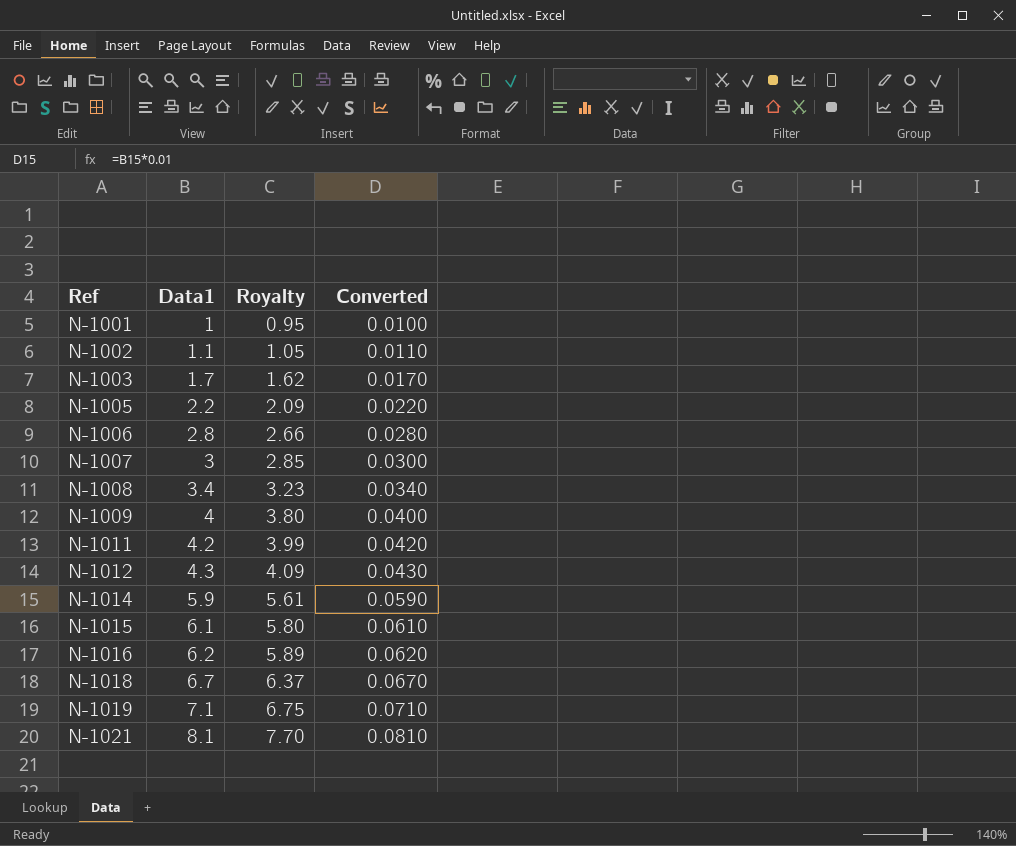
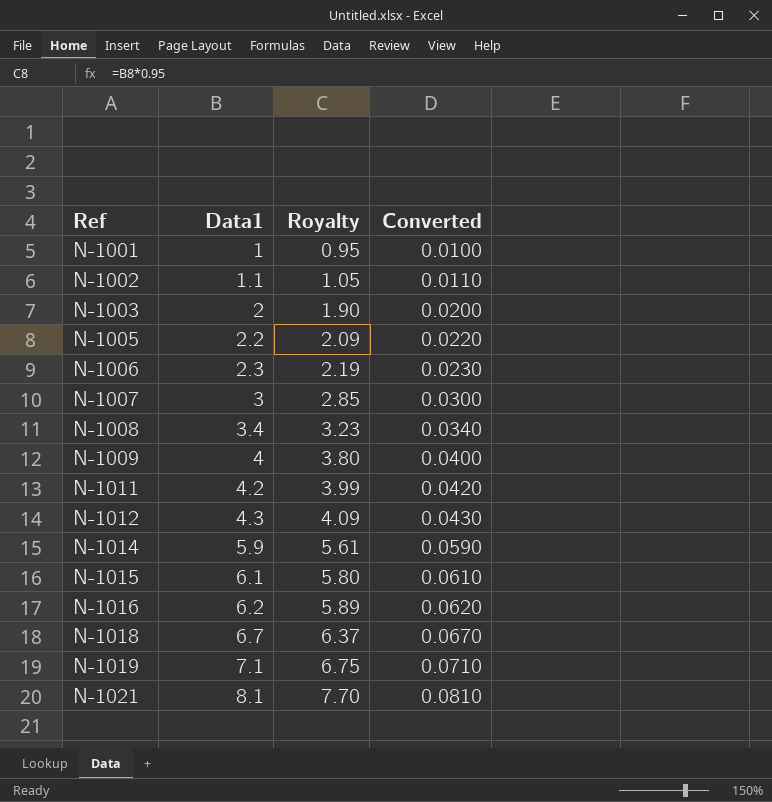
N-1003 | Data1: 1.7 -> 2
N-1003 | Royalty: 1.62 -> 1.90
N-1003 | Converted: 0.0170 -> 0.0200
N-1006 | Data1: 2.8 -> 2.3
N-1006 | Royalty: 2.66 -> 2.19
N-1006 | Converted: 0.0280 -> 0.0230

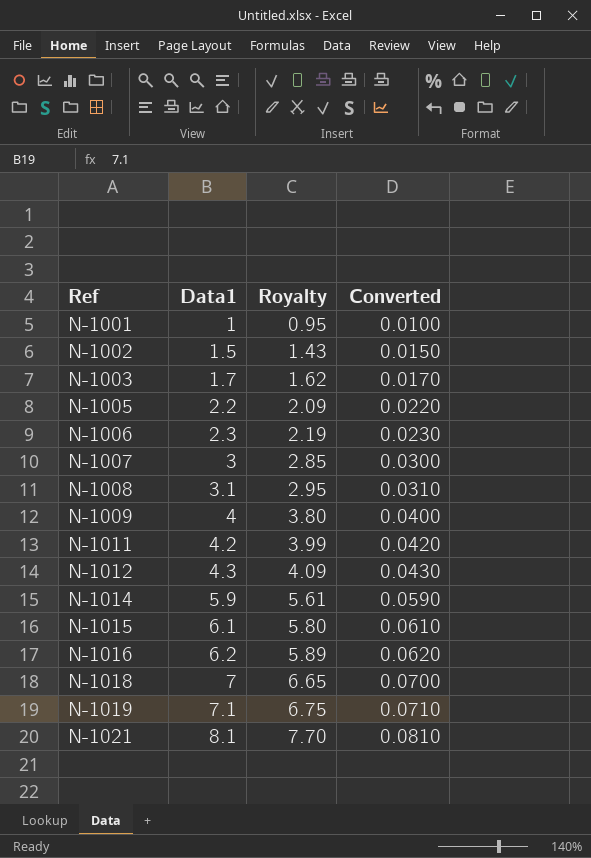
N-1002 | Data1: 1.1 -> 1.5
N-1002 | Royalty: 1.05 -> 1.43
N-1002 | Converted: 0.0110 -> 0.0150
N-1003 | Data1: 2 -> 1.7
N-1003 | Royalty: 1.90 -> 1.62
N-1003 | Converted: 0.0200 -> 0.0170
N-1008 | Data1: 3.4 -> 3.1
N-1008 | Royalty: 3.23 -> 2.95
N-1008 | Converted: 0.0340 -> 0.0310
N-1018 | Data1: 6.7 -> 7
N-1018 | Royalty: 6.37 -> 6.65
N-1018 | Converted: 0.0670 -> 0.0700

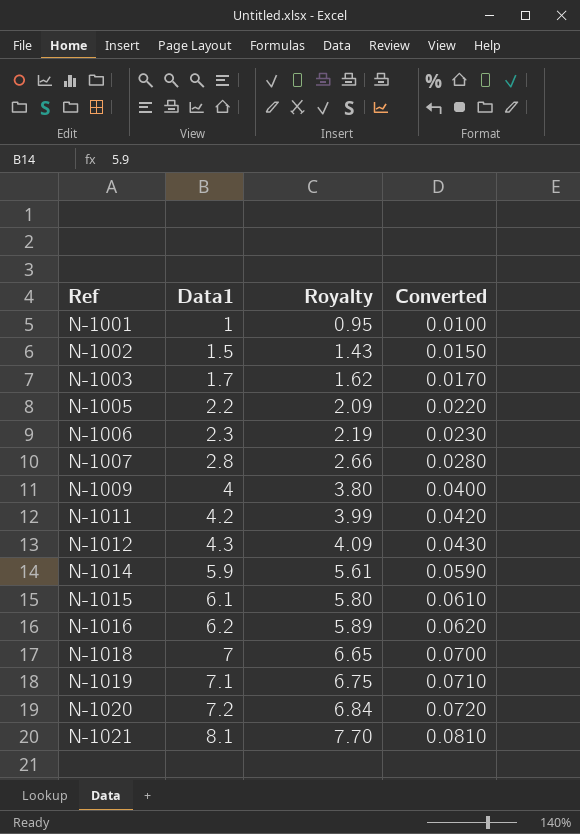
row N-1008: 3.1 | 2.95 | 0.0310 -> none
N-1007 | Data1: 3 -> 2.8
N-1007 | Royalty: 2.85 -> 2.66
N-1007 | Converted: 0.0300 -> 0.0280
row N-1020: none -> 7.2 | 6.84 | 0.0720

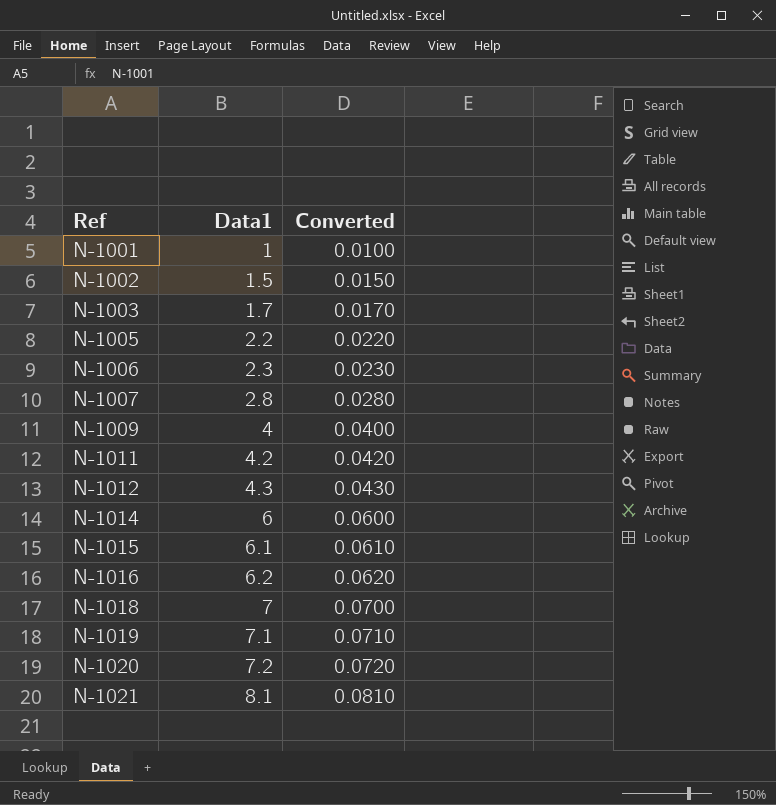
column Royalty | formula: [Data1] * 0.95 -> none
N-1014 | Data1: 5.9 -> 6
N-1014 | Converted: 0.0590 -> 0.0600

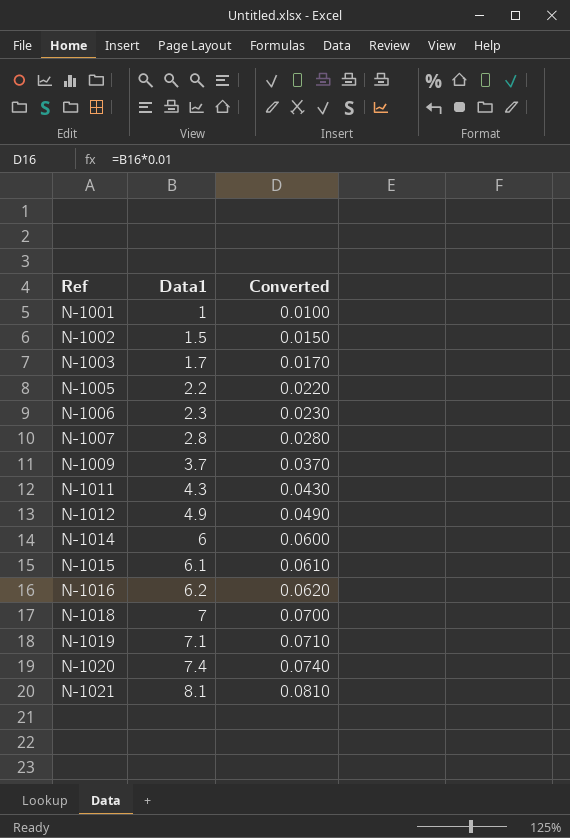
N-1009 | Data1: 4 -> 3.7
N-1009 | Converted: 0.0400 -> 0.0370
N-1011 | Data1: 4.2 -> 4.3
N-1011 | Converted: 0.0420 -> 0.0430
N-1012 | Data1: 4.3 -> 4.9
N-1012 | Converted: 0.0430 -> 0.0490
N-1020 | Data1: 7.2 -> 7.4
N-1020 | Converted: 0.0720 -> 0.0740

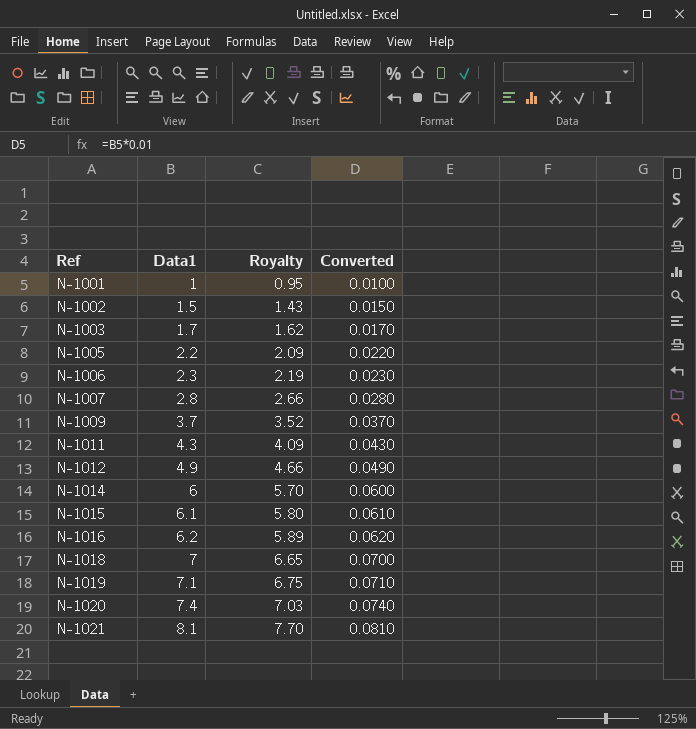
column Royalty | formula: none -> [Data1] * 0.95

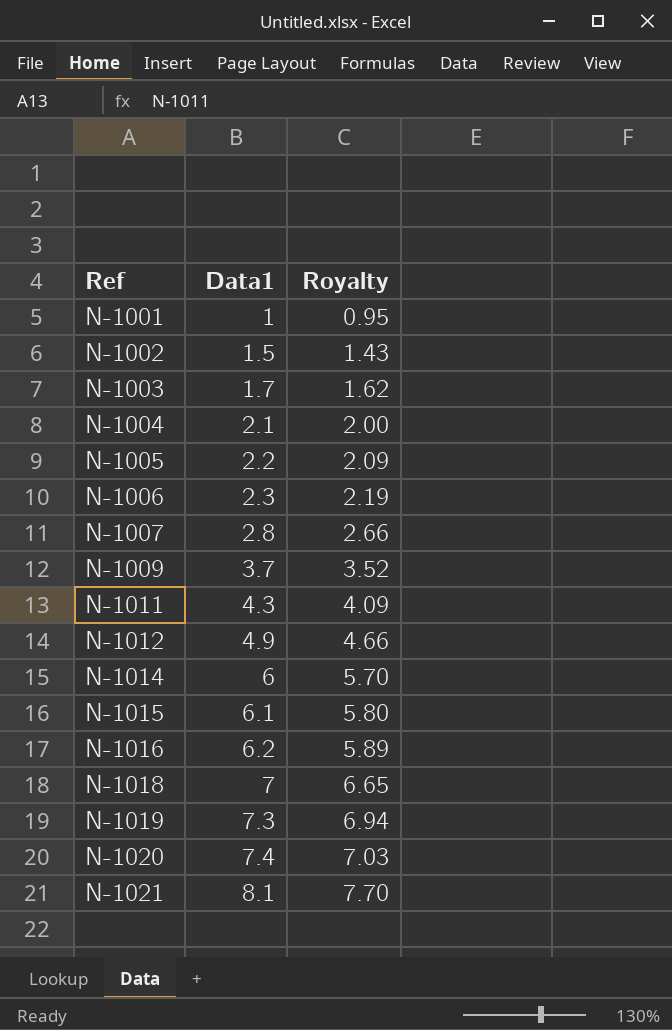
column Converted | formula: [Data1] * 0.01 -> none
row N-1004: none -> 2.1 | 2.00
N-1019 | Data1: 7.1 -> 7.3
N-1019 | Royalty: 6.75 -> 6.94

